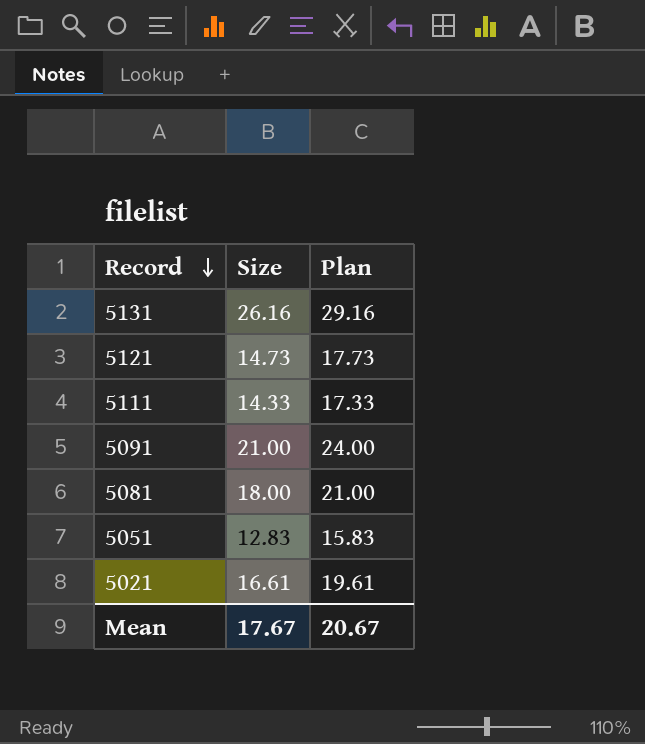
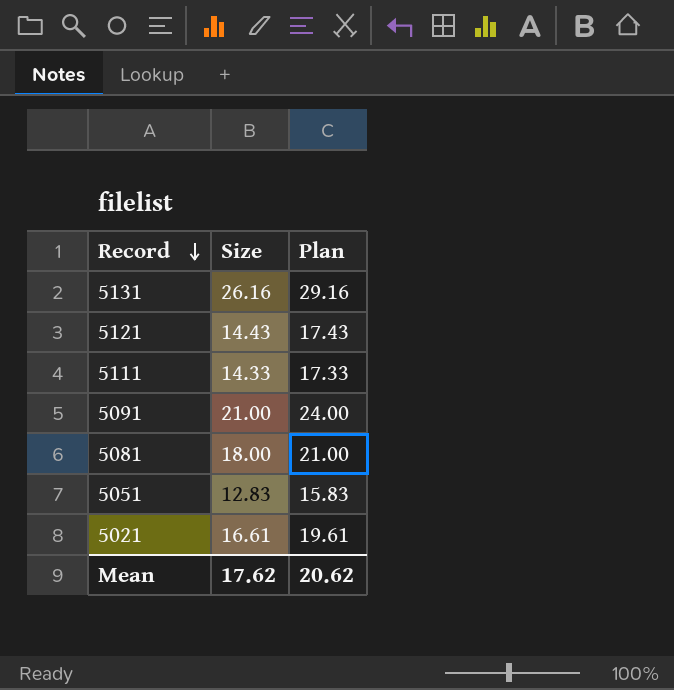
5121 | Size: 14.73 -> 14.43
5121 | Plan: 17.73 -> 17.43
Mean | Size: 17.67 -> 17.62
Mean | Plan: 20.67 -> 20.62

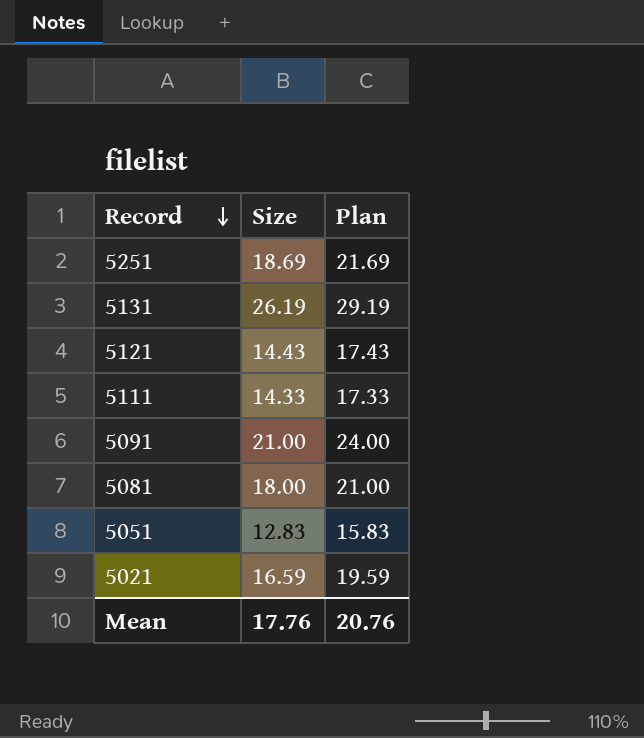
row 5251: none -> 18.69 | 21.69
5131 | Size: 26.16 -> 26.19
5131 | Plan: 29.16 -> 29.19
5021 | Size: 16.61 -> 16.59
5021 | Plan: 19.61 -> 19.59
Mean | Size: 17.62 -> 17.76
Mean | Plan: 20.62 -> 20.76

